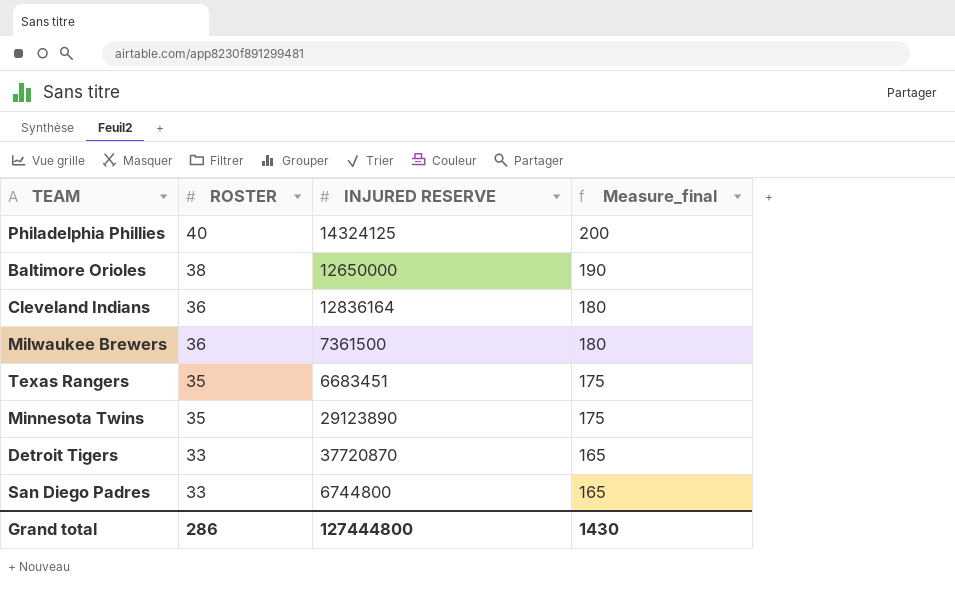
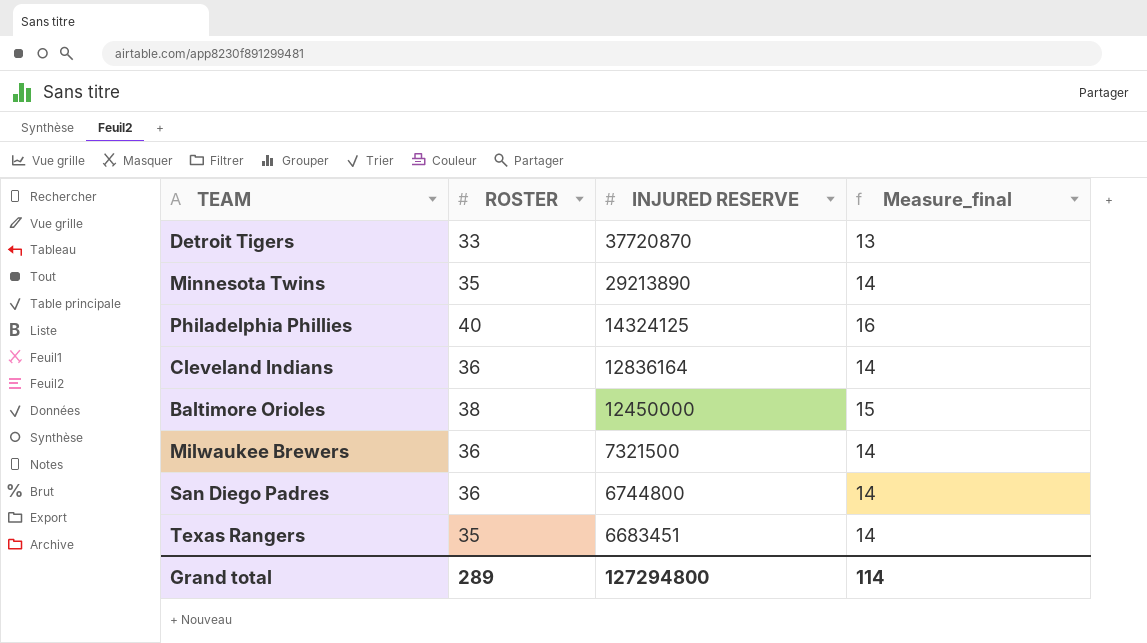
row order: ROSTER descending -> INJURED RESERVE descending
column Measure_final | formula: [ROSTER] * 5 -> [ROSTER] * 0.4
Minnesota Twins | INJURED RESERVE: 29123890 -> 29213890
Baltimore Orioles | INJURED RESERVE: 12650000 -> 12450000
Milwaukee Brewers | INJURED RESERVE: 7361500 -> 7321500
San Diego Padres | ROSTER: 33 -> 36
Grand total | ROSTER: 286 -> 289
Grand total | INJURED RESERVE: 127444800 -> 127294800
Grand total | Measure_final: 1430 -> 114

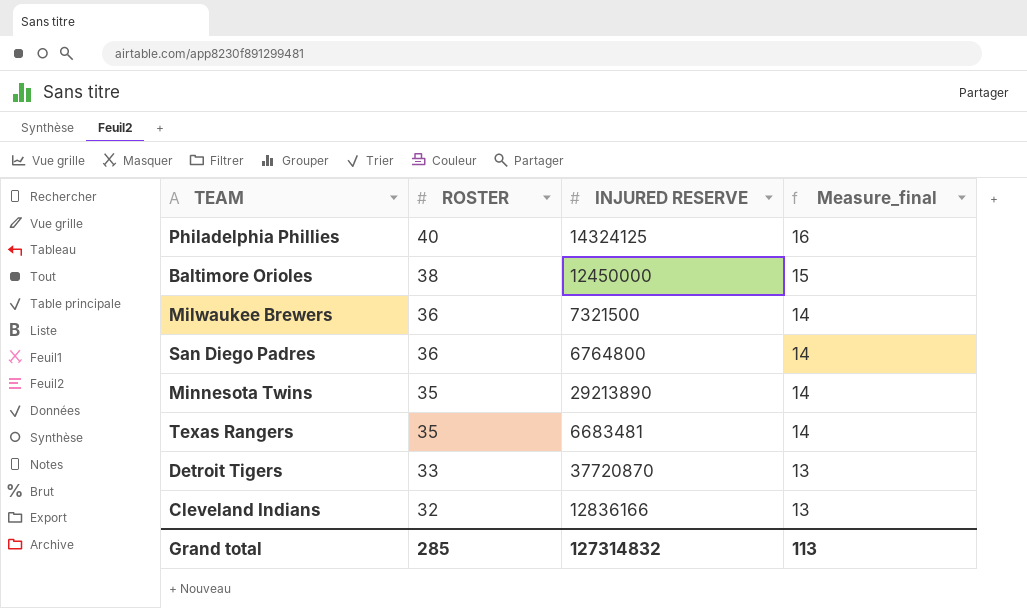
row order: INJURED RESERVE descending -> ROSTER descending
San Diego Padres | INJURED RESERVE: 6744800 -> 6764800
Texas Rangers | INJURED RESERVE: 6683451 -> 6683481
Cleveland Indians | ROSTER: 36 -> 32
Cleveland Indians | INJURED RESERVE: 12836164 -> 12836166
Cleveland Indians | Measure_final: 14 -> 13
Grand total | ROSTER: 289 -> 285
Grand total | INJURED RESERVE: 127294800 -> 127314832
Grand total | Measure_final: 114 -> 113

